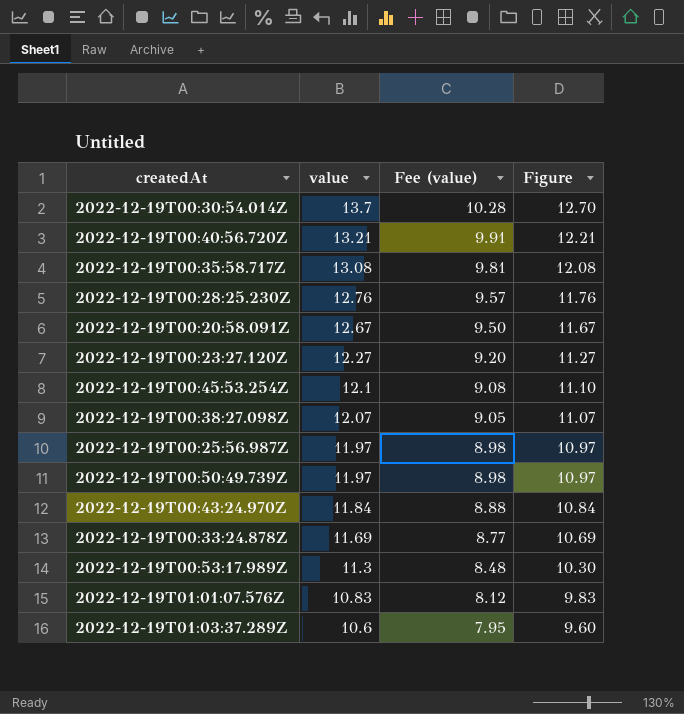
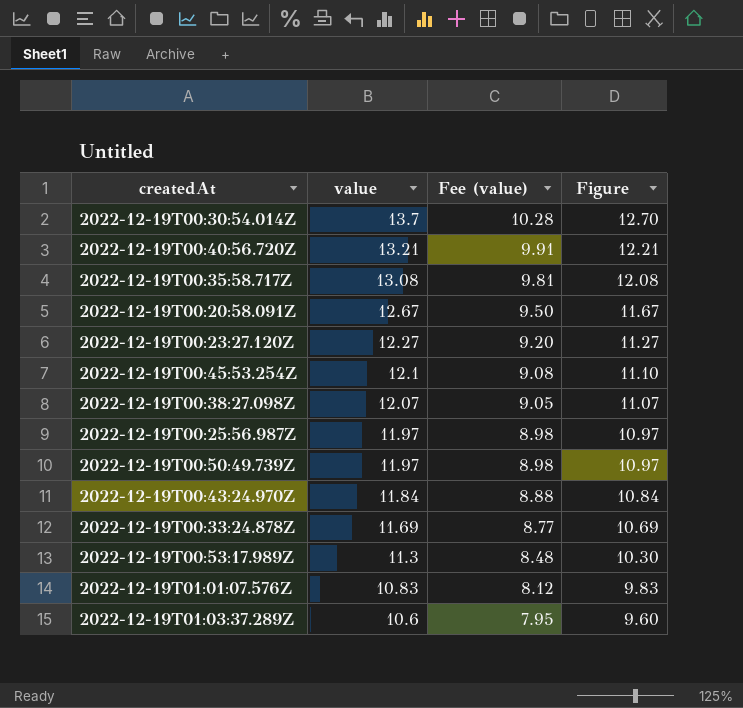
row 2022-12-19T00:28:25.230Z: 12.76 | 9.57 | 11.76 -> none

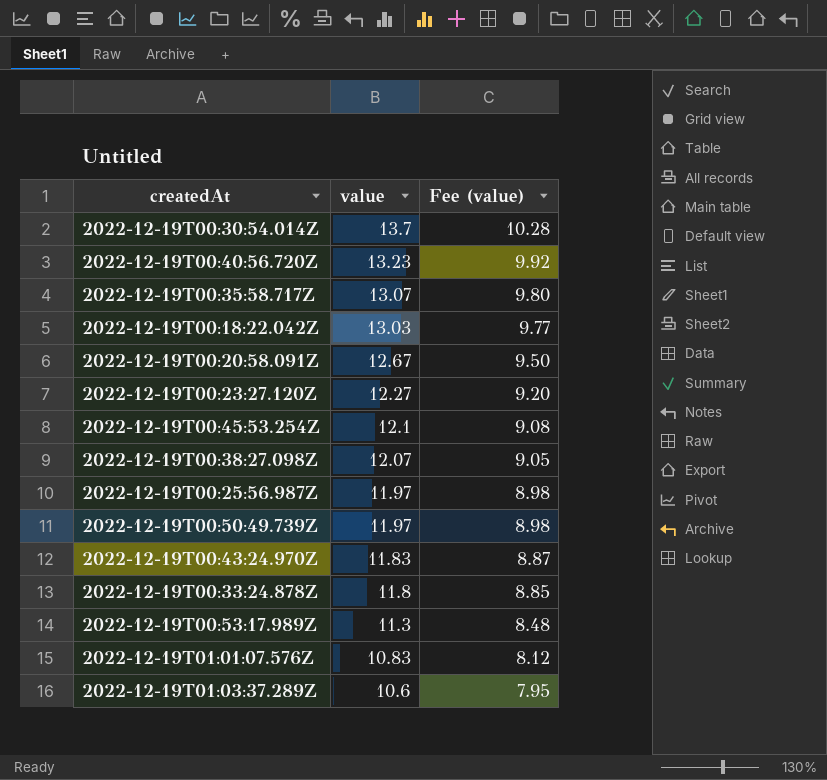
column Figure | formula: [value] - 1 -> none
2022-12-19T00:40:56.720Z | value: 13.21 -> 13.23
2022-12-19T00:40:56.720Z | Fee (value): 9.91 -> 9.92
2022-12-19T00:35:58.717Z | value: 13.08 -> 13.07
2022-12-19T00:35:58.717Z | Fee (value): 9.81 -> 9.80
row 2022-12-19T00:18:22.042Z: none -> 13.03 | 9.77
2022-12-19T00:43:24.970Z | value: 11.84 -> 11.83
2022-12-19T00:43:24.970Z | Fee (value): 8.88 -> 8.87
2022-12-19T00:33:24.878Z | value: 11.69 -> 11.8
2022-12-19T00:33:24.878Z | Fee (value): 8.77 -> 8.85

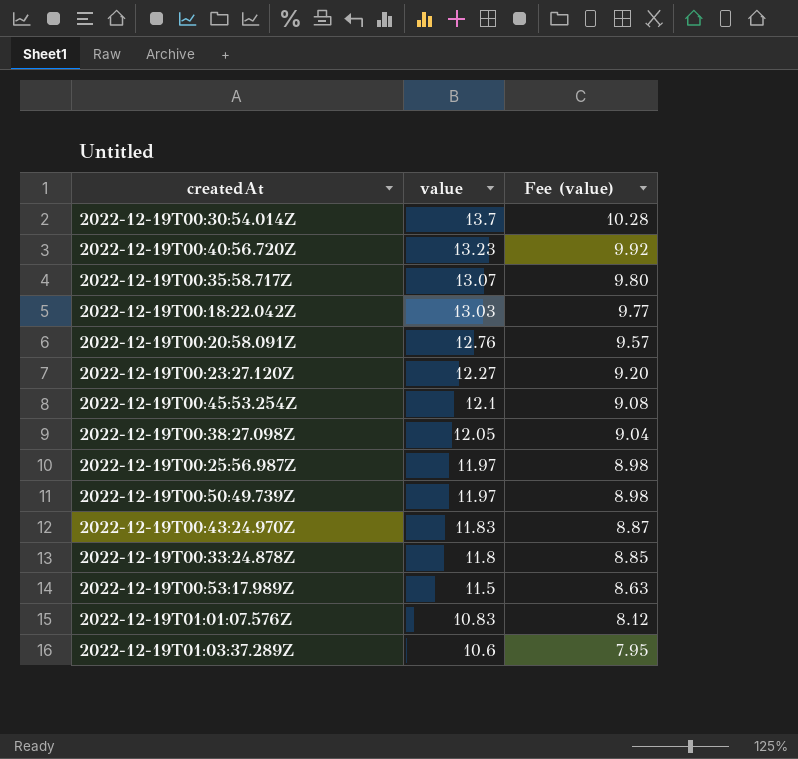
2022-12-19T00:20:58.091Z | value: 12.67 -> 12.76
2022-12-19T00:20:58.091Z | Fee (value): 9.50 -> 9.57
2022-12-19T00:38:27.098Z | value: 12.07 -> 12.05
2022-12-19T00:38:27.098Z | Fee (value): 9.05 -> 9.04
2022-12-19T00:53:17.989Z | value: 11.3 -> 11.5
2022-12-19T00:53:17.989Z | Fee (value): 8.48 -> 8.63

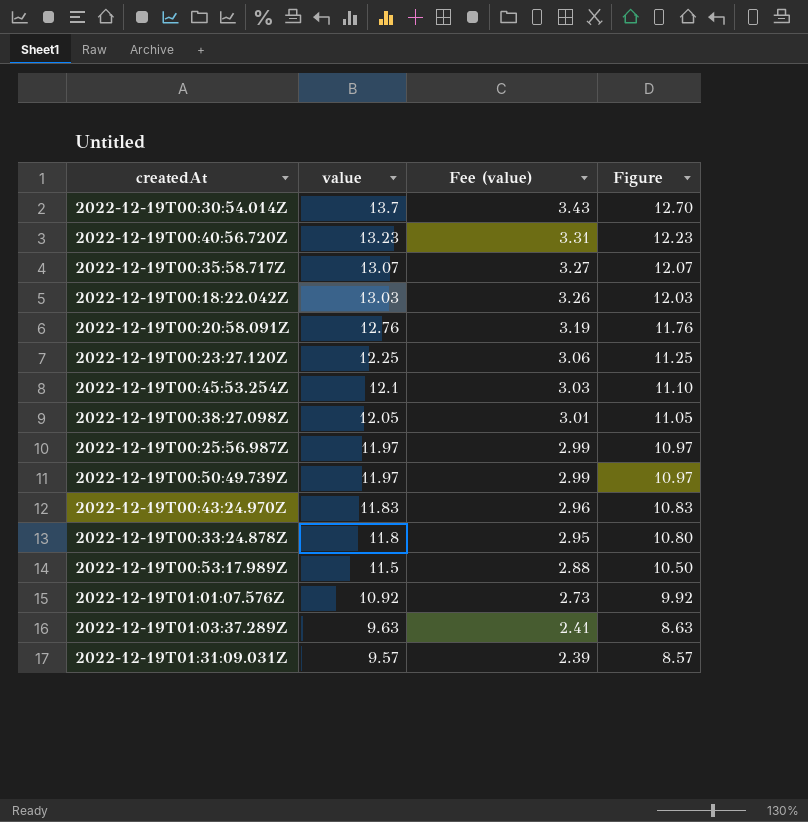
column Fee (value) | formula: [value] * 0.75 -> [value] * 0.25
column Figure | formula: none -> [value] - 1
2022-12-19T00:23:27.120Z | value: 12.27 -> 12.25
2022-12-19T01:01:07.576Z | value: 10.83 -> 10.92
2022-12-19T01:03:37.289Z | value: 10.6 -> 9.63
row 2022-12-19T01:31:09.031Z: none -> 9.57 | 2.39 | 8.57

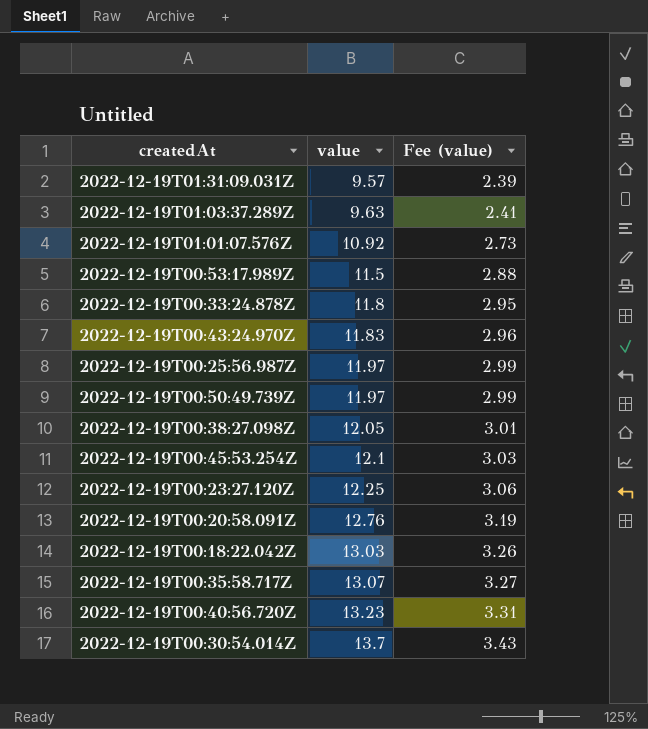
row order: value descending -> value ascending
column Figure | formula: [value] - 1 -> none

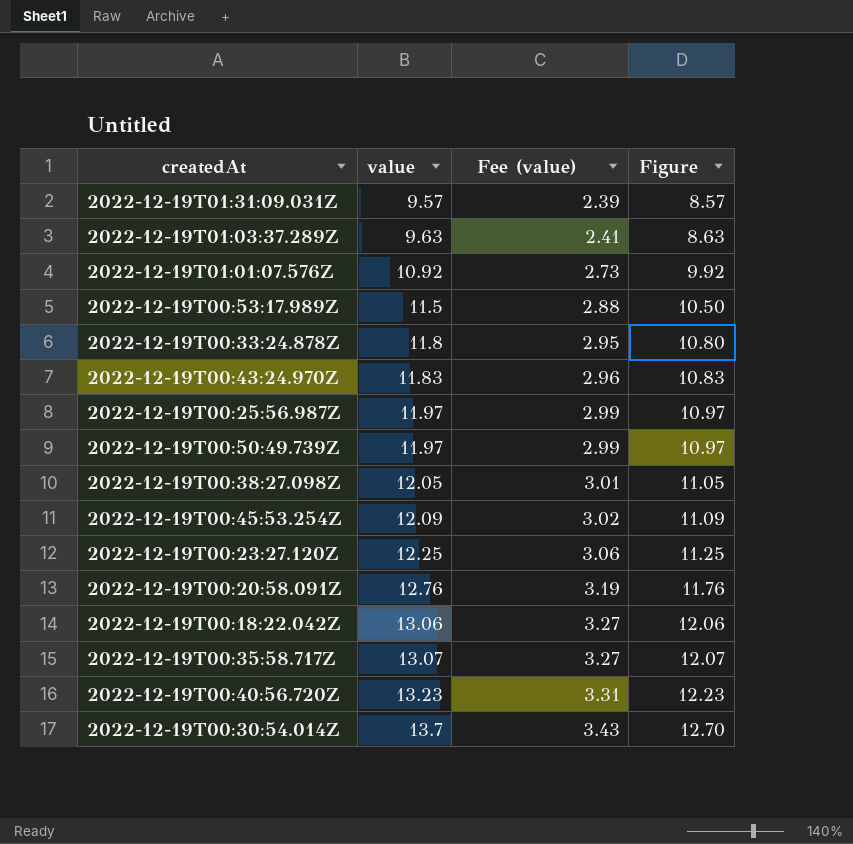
column Figure | formula: none -> [value] - 1
2022-12-19T00:45:53.254Z | value: 12.1 -> 12.09
2022-12-19T00:45:53.254Z | Fee (value): 3.03 -> 3.02
2022-12-19T00:18:22.042Z | value: 13.03 -> 13.06
2022-12-19T00:18:22.042Z | Fee (value): 3.26 -> 3.27

